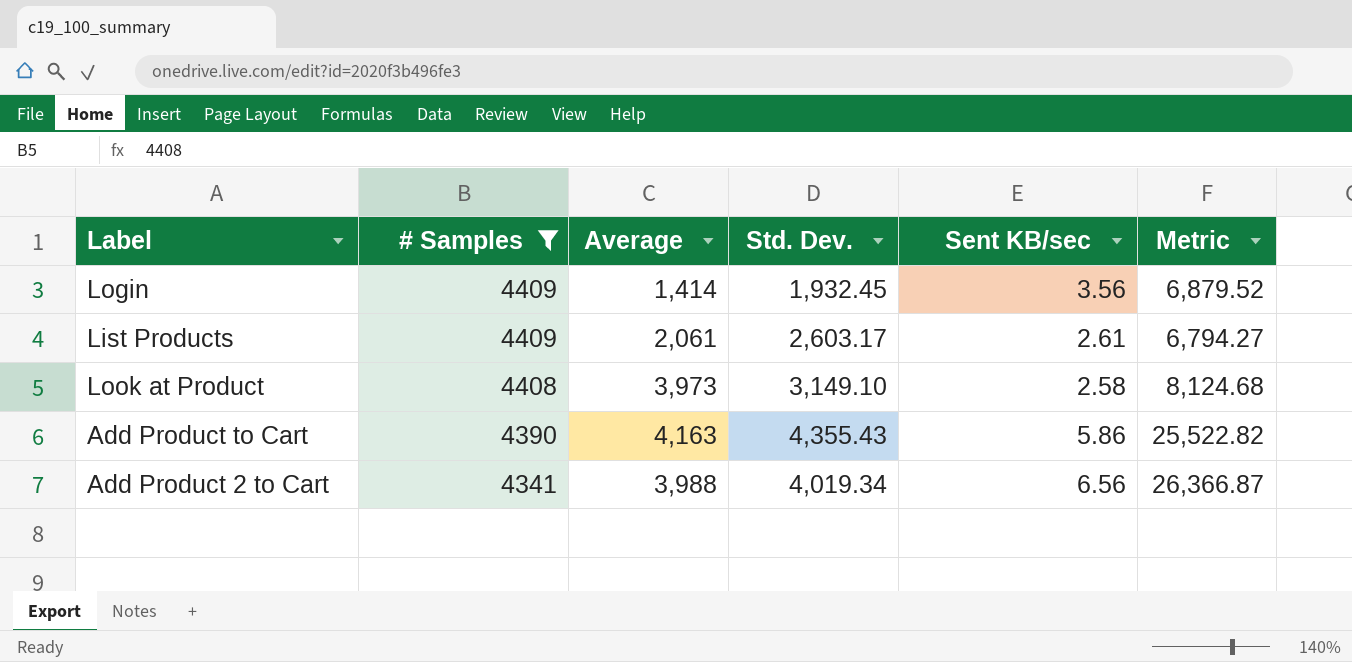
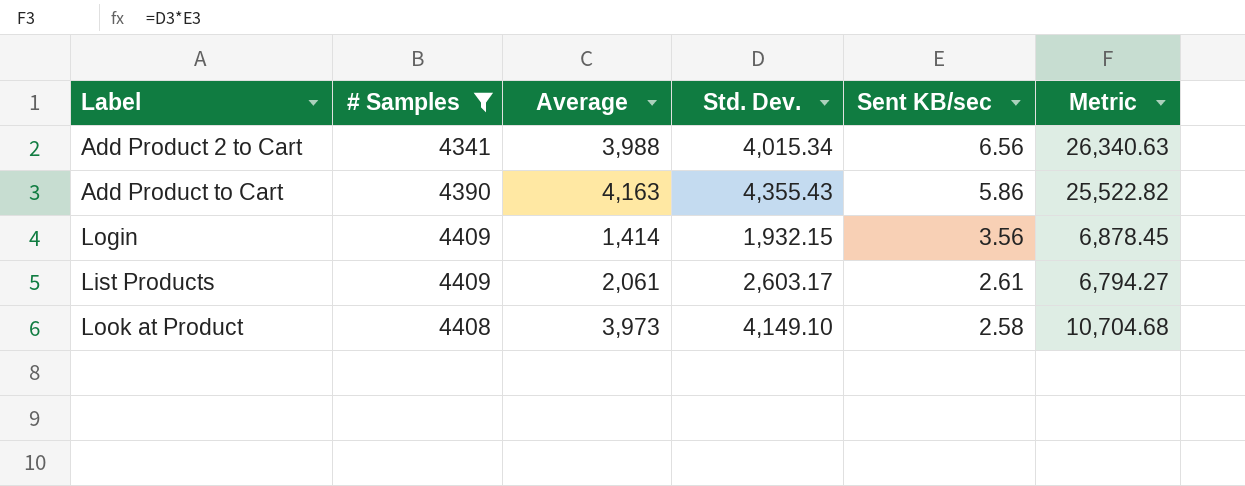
row order: # Samples descending -> Sent KB/sec descending
Add Product 2 to Cart | Std. Dev.: 4,019.34 -> 4,015.34
Add Product 2 to Cart | Metric: 26,366.87 -> 26,340.63
Login | Std. Dev.: 1,932.45 -> 1,932.15
Login | Metric: 6,879.52 -> 6,878.45
Look at Product | Std. Dev.: 3,149.10 -> 4,149.10
Look at Product | Metric: 8,124.68 -> 10,704.68

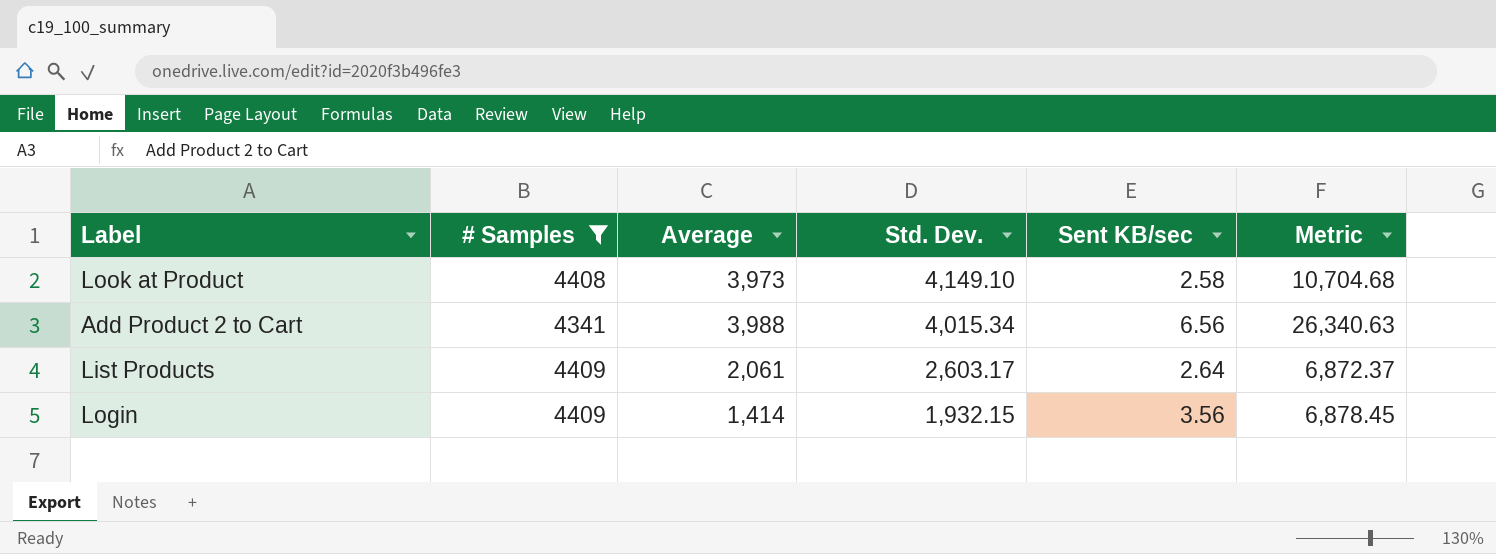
row order: Sent KB/sec descending -> Std. Dev. descending
row Add Product to Cart: 4390 | 4,163 | 4,355.43 | 5.86 | 25,522.82 -> none
List Products | Sent KB/sec: 2.61 -> 2.64
List Products | Metric: 6,794.27 -> 6,872.37

